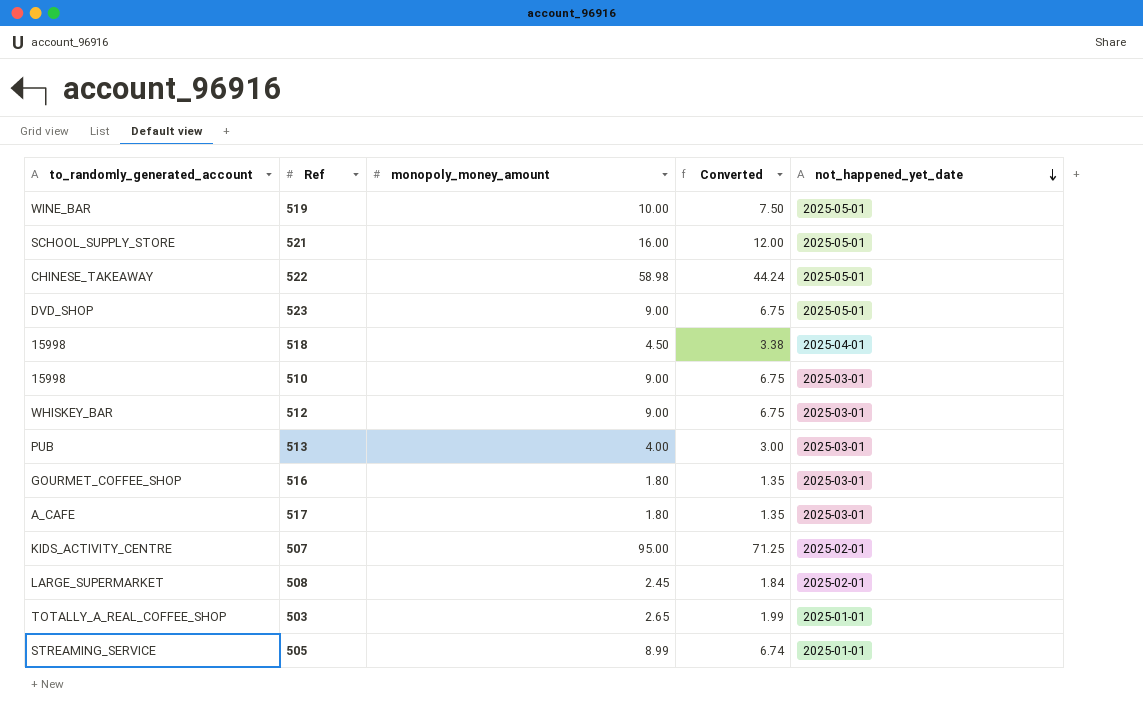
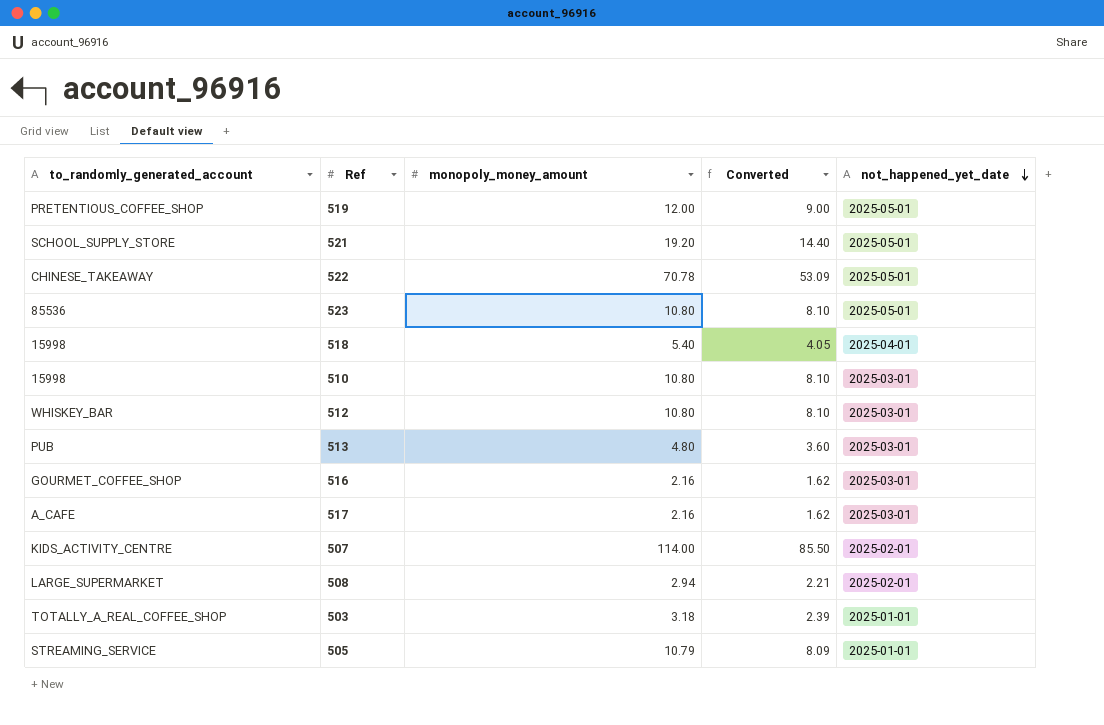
519 | to_randomly_generated_account: WINE_BAR -> PRETENTIOUS_COFFEE_SHOP
519 | monopoly_money_amount: 10.00 -> 12.00
519 | Converted: 7.50 -> 9.00
521 | monopoly_money_amount: 16.00 -> 19.20
521 | Converted: 12.00 -> 14.40
522 | monopoly_money_amount: 58.98 -> 70.78
522 | Converted: 44.24 -> 53.09
523 | to_randomly_generated_account: DVD_SHOP -> 85536
523 | monopoly_money_amount: 9.00 -> 10.80
523 | Converted: 6.75 -> 8.10
518 | monopoly_money_amount: 4.50 -> 5.40
518 | Converted: 3.38 -> 4.05
510 | monopoly_money_amount: 9.00 -> 10.80
510 | Converted: 6.75 -> 8.10
512 | monopoly_money_amount: 9.00 -> 10.80
512 | Converted: 6.75 -> 8.10
513 | monopoly_money_amount: 4.00 -> 4.80
513 | Converted: 3.00 -> 3.60
516 | monopoly_money_amount: 1.80 -> 2.16
516 | Converted: 1.35 -> 1.62
517 | monopoly_money_amount: 1.80 -> 2.16
517 | Converted: 1.35 -> 1.62
507 | monopoly_money_amount: 95.00 -> 114.00
507 | Converted: 71.25 -> 85.50
508 | monopoly_money_amount: 2.45 -> 2.94
508 | Converted: 1.84 -> 2.21
503 | monopoly_money_amount: 2.65 -> 3.18
503 | Converted: 1.99 -> 2.39
505 | monopoly_money_amount: 8.99 -> 10.79
505 | Converted: 6.74 -> 8.09

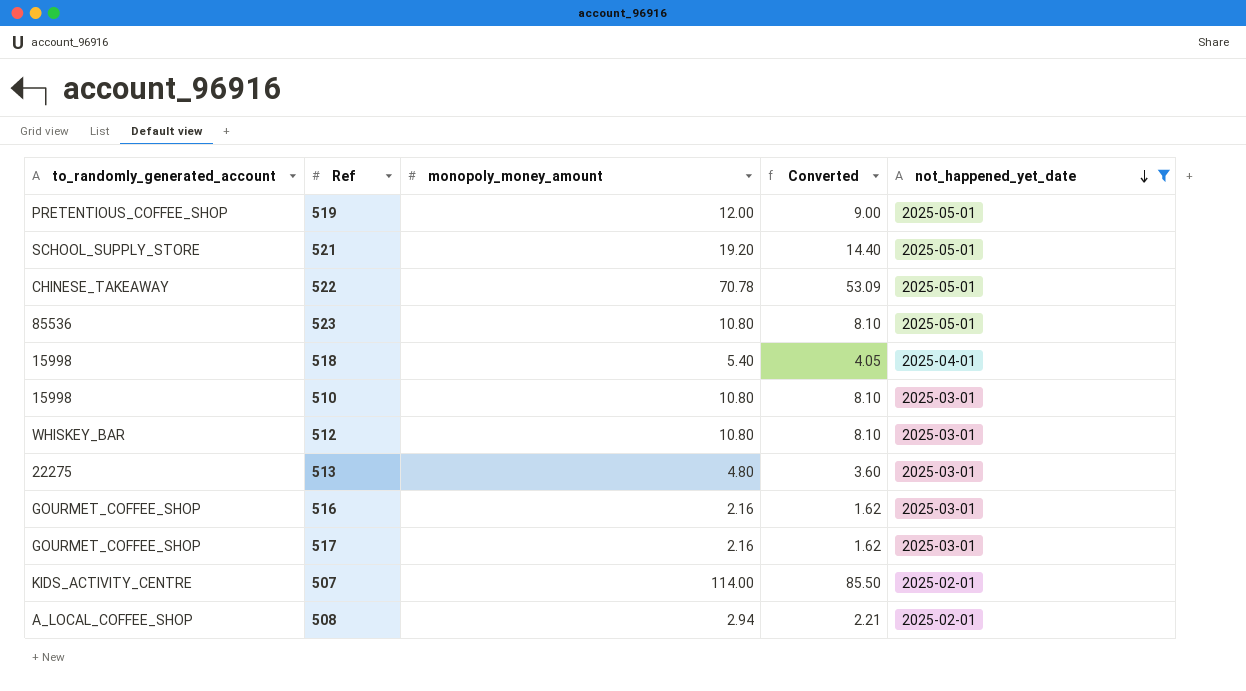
filter: none -> not_happened_yet_date != 2025-01-01
513 | to_randomly_generated_account: PUB -> 22275
517 | to_randomly_generated_account: A_CAFE -> GOURMET_COFFEE_SHOP
508 | to_randomly_generated_account: LARGE_SUPERMARKET -> A_LOCAL_COFFEE_SHOP

